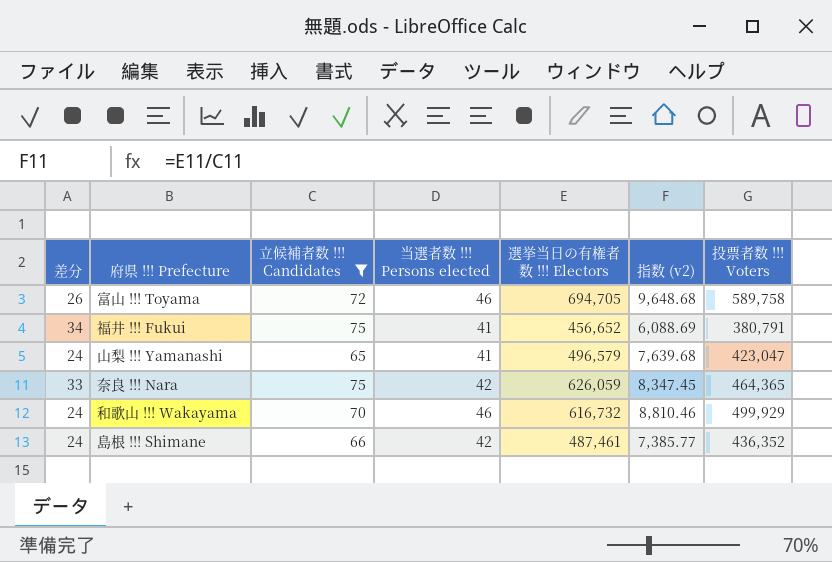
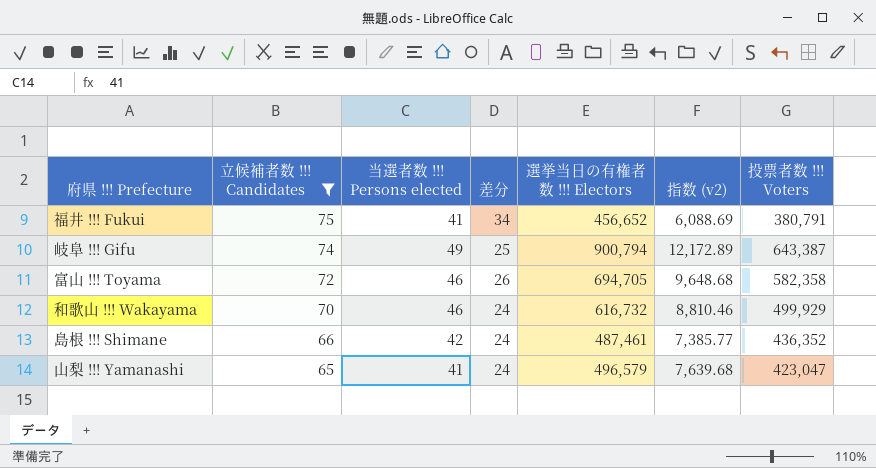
row order: none -> 立候補者数 !!! Candidates descending
column 差分 | position: 1 -> 4
row 奈良 !!! Nara: 33 | 75 | 42 | 626,059 | 8,347.45 | 464,365 -> none
row 岐阜 !!! Gifu: none -> 74 | 49 | 25 | 900,794 | 12,172.89 | 643,387
富山 !!! Toyama | 投票者数 !!! Voters: 589,758 -> 582,358

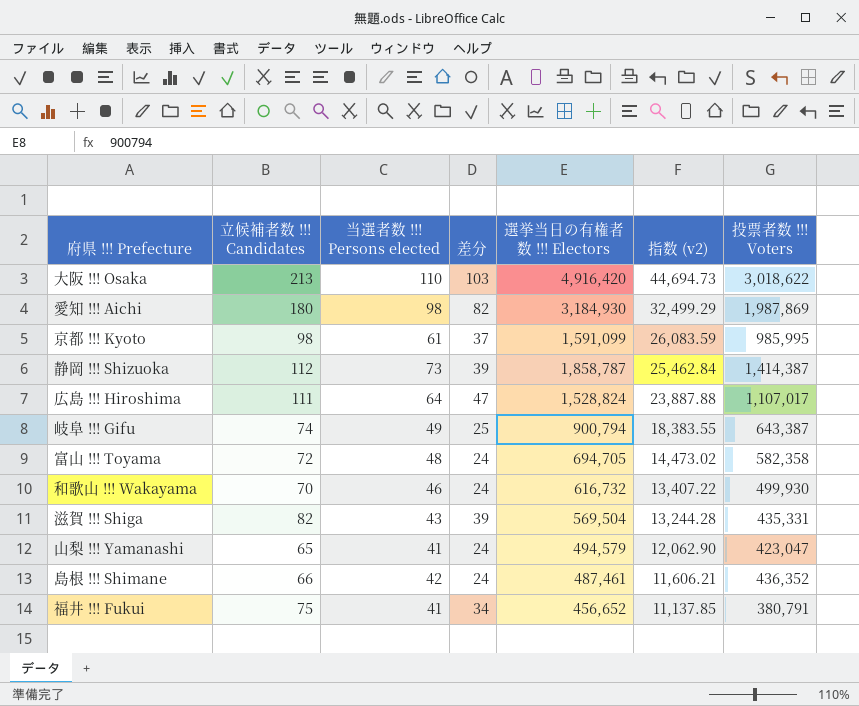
filter: 立候補者数 !!! Candidates <= 75 -> none
row order: 立候補者数 !!! Candidates descending -> 指数 (v2) descending
column 指数 (v2) | formula: [選挙当日の有権者数 !!! Electors] / [立候補者数 !!! Candidates] -> [選挙当日の有権者数 !!! Electors] / [当選者数 !!! Persons elected]
富山 !!! Toyama | 当選者数 !!! Persons elected: 46 -> 48
富山 !!! Toyama | 差分: 26 -> 24
和歌山 !!! Wakayama | 投票者数 !!! Voters: 499,929 -> 499,930
山梨 !!! Yamanashi | 選挙当日の有権者数 !!! Electors: 496,579 -> 494,579

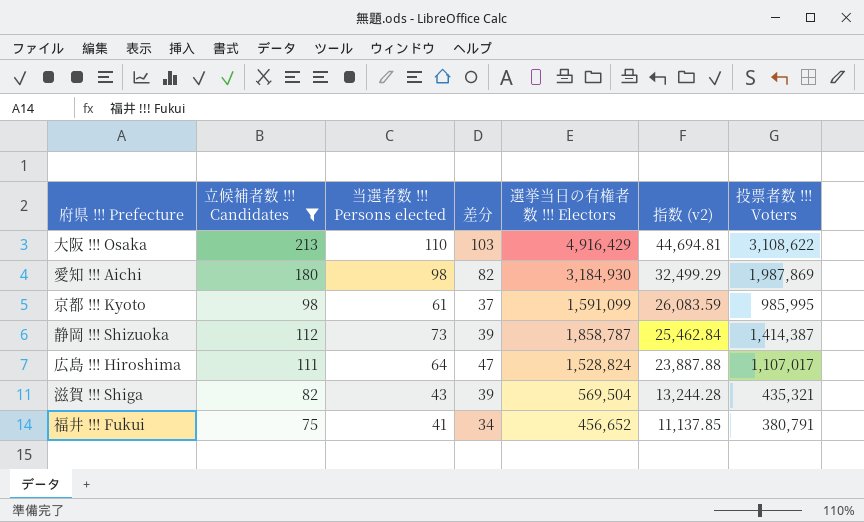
filter: none -> 立候補者数 !!! Candidates >= 75
大阪 !!! Osaka | 選挙当日の有権者数 !!! Electors: 4,916,420 -> 4,916,429
大阪 !!! Osaka | 指数 (v2): 44,694.73 -> 44,694.81
大阪 !!! Osaka | 投票者数 !!! Voters: 3,018,622 -> 3,108,622
滋賀 !!! Shiga | 投票者数 !!! Voters: 435,331 -> 435,321

